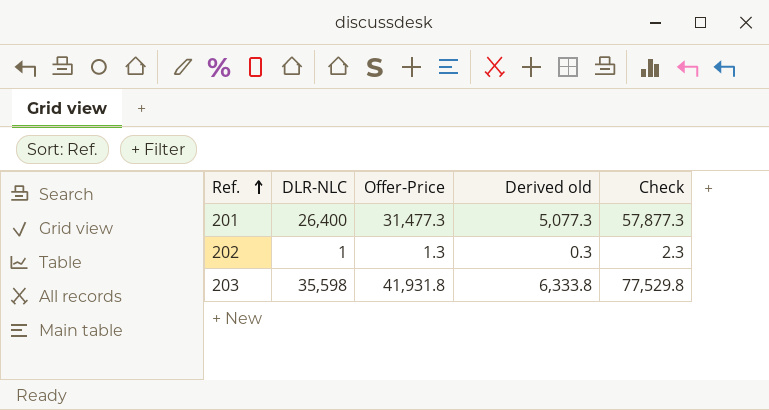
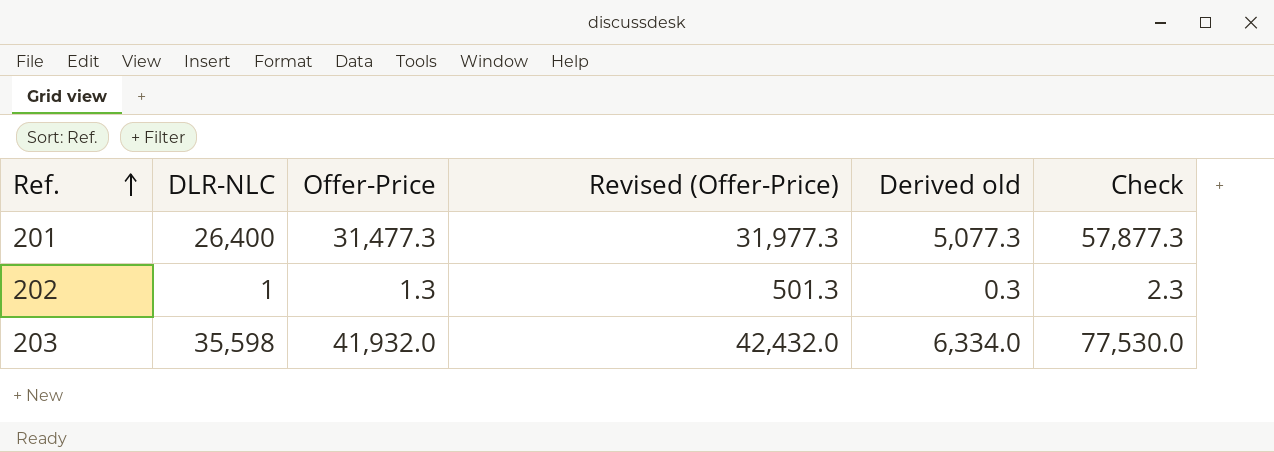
column Revised (Offer-Price) | formula: none -> [Offer-Price] + 500
203 | Offer-Price: 41,931.8 -> 41,932.0
203 | Derived old: 6,333.8 -> 6,334.0
203 | Check: 77,529.8 -> 77,530.0

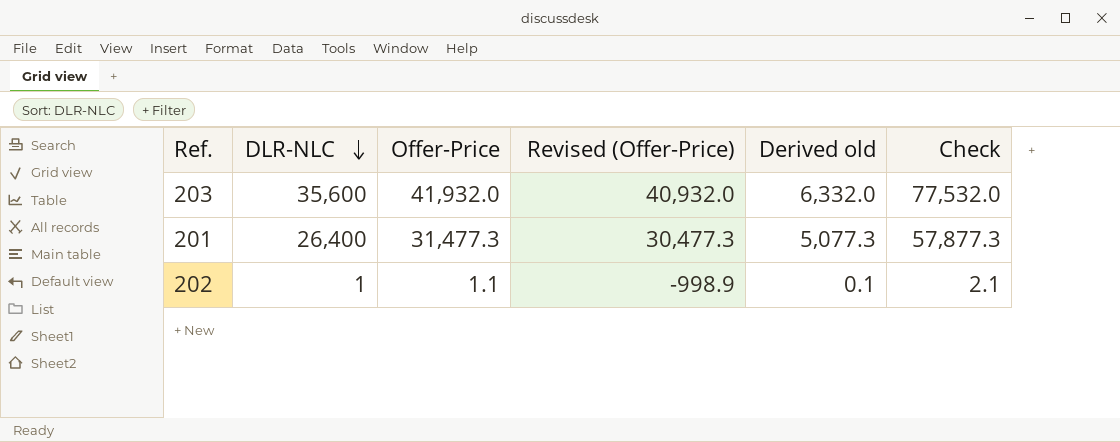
row order: Ref. ascending -> DLR-NLC descending
column Revised (Offer-Price) | formula: [Offer-Price] + 500 -> [Offer-Price] - 1000
203 | DLR-NLC: 35,598 -> 35,600
203 | Derived old: 6,334.0 -> 6,332.0
203 | Check: 77,530.0 -> 77,532.0
202 | Offer-Price: 1.3 -> 1.1
202 | Derived old: 0.3 -> 0.1
202 | Check: 2.3 -> 2.1

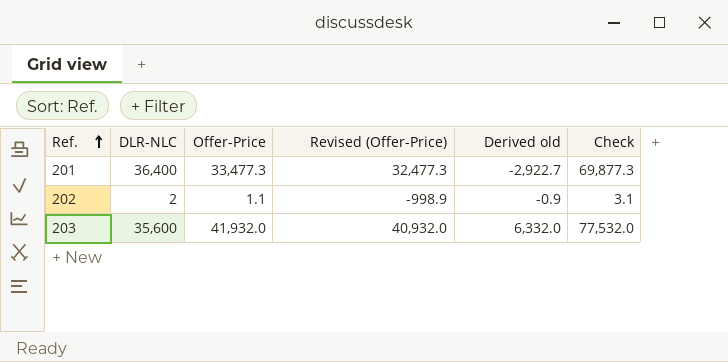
row order: DLR-NLC descending -> Ref. ascending
201 | DLR-NLC: 26,400 -> 36,400
201 | Offer-Price: 31,477.3 -> 33,477.3
201 | Revised (Offer-Price): 30,477.3 -> 32,477.3
201 | Derived old: 5,077.3 -> -2,922.7
201 | Check: 57,877.3 -> 69,877.3
202 | DLR-NLC: 1 -> 2
202 | Derived old: 0.1 -> -0.9
202 | Check: 2.1 -> 3.1

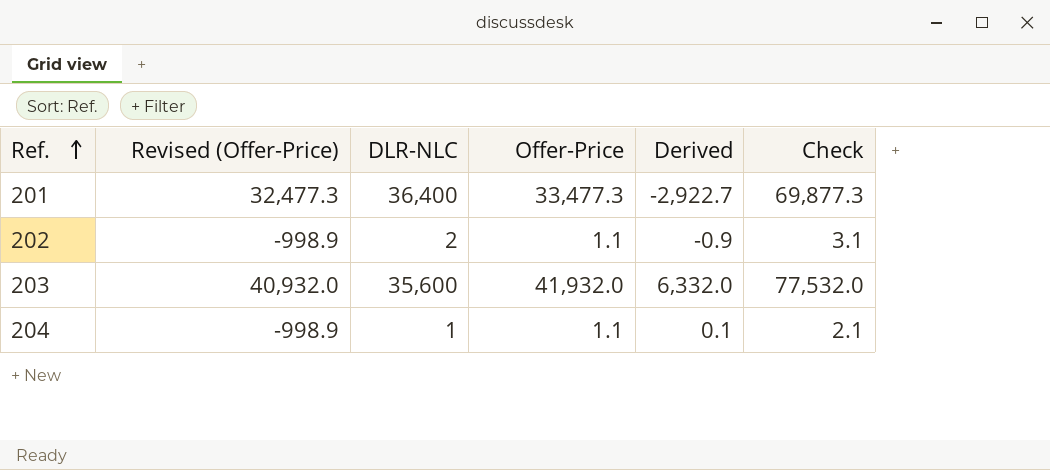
column Revised (Offer-Price) | position: 4 -> 2
column name: Derived old -> Derived
row 204: none -> -998.9 | 1 | 1.1 | 0.1 | 2.1

